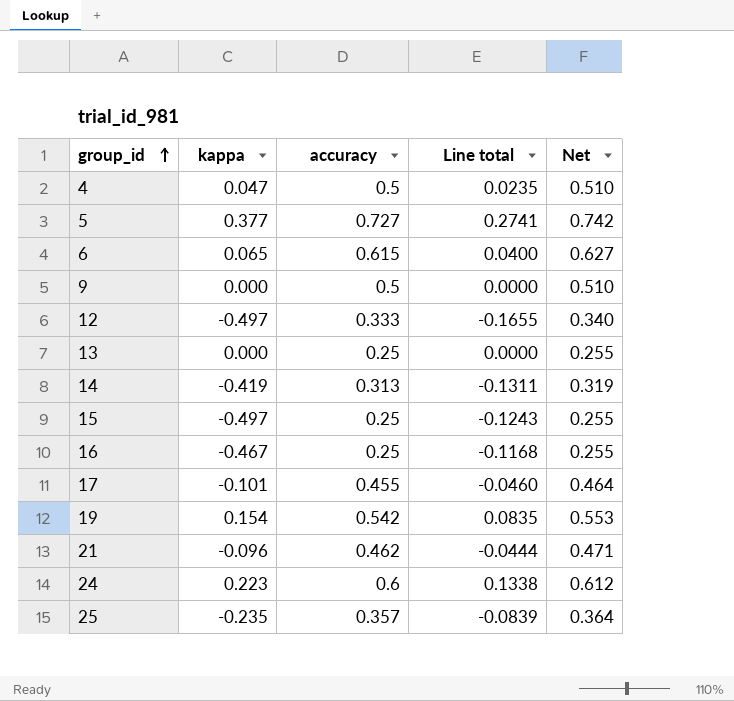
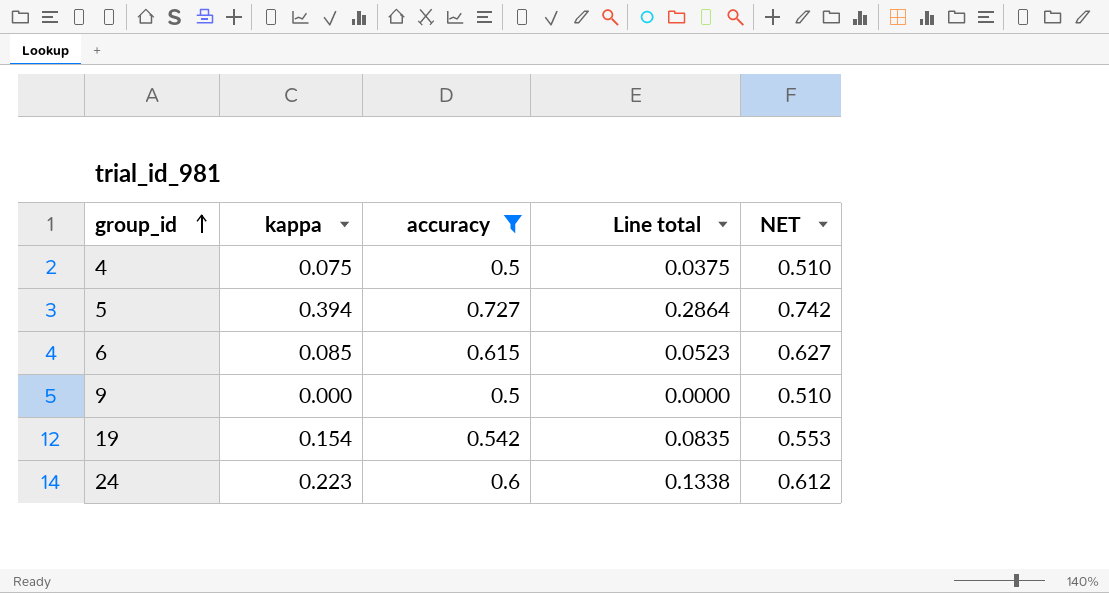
filter: none -> accuracy >= 0.5
column name: Net -> NET
4 | kappa: 0.047 -> 0.075
4 | Line total: 0.0235 -> 0.0375
5 | kappa: 0.377 -> 0.394
5 | Line total: 0.2741 -> 0.2864
6 | kappa: 0.065 -> 0.085
6 | Line total: 0.0400 -> 0.0523

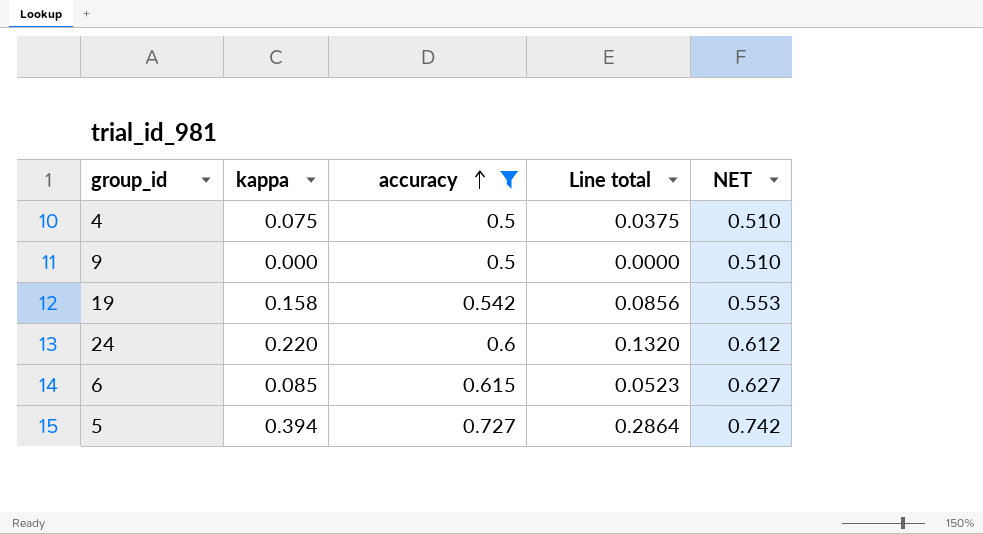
row order: group_id ascending -> accuracy ascending
19 | kappa: 0.154 -> 0.158
19 | Line total: 0.0835 -> 0.0856
24 | kappa: 0.223 -> 0.220
24 | Line total: 0.1338 -> 0.1320

